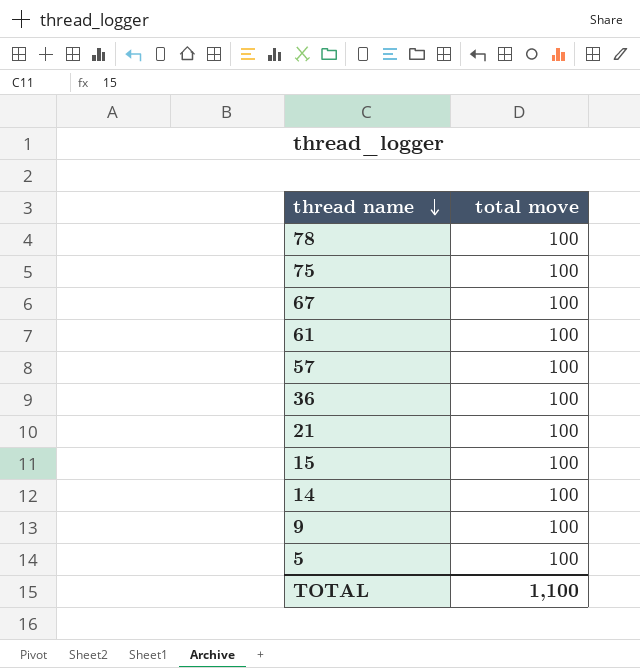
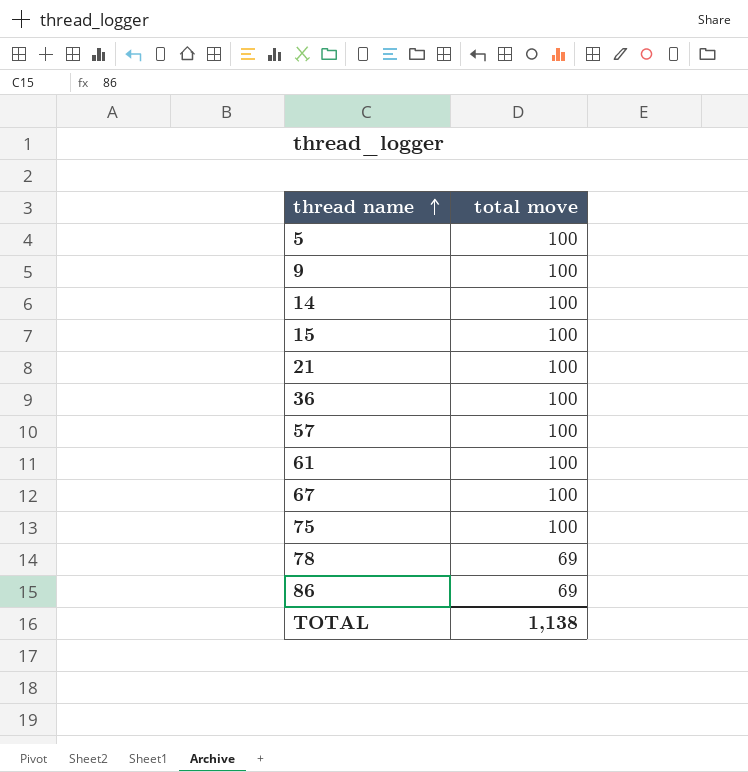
row order: thread name descending -> thread name ascending
78 | total move: 100 -> 69
row 86: none -> 69
TOTAL | total move: 1,100 -> 1,138

